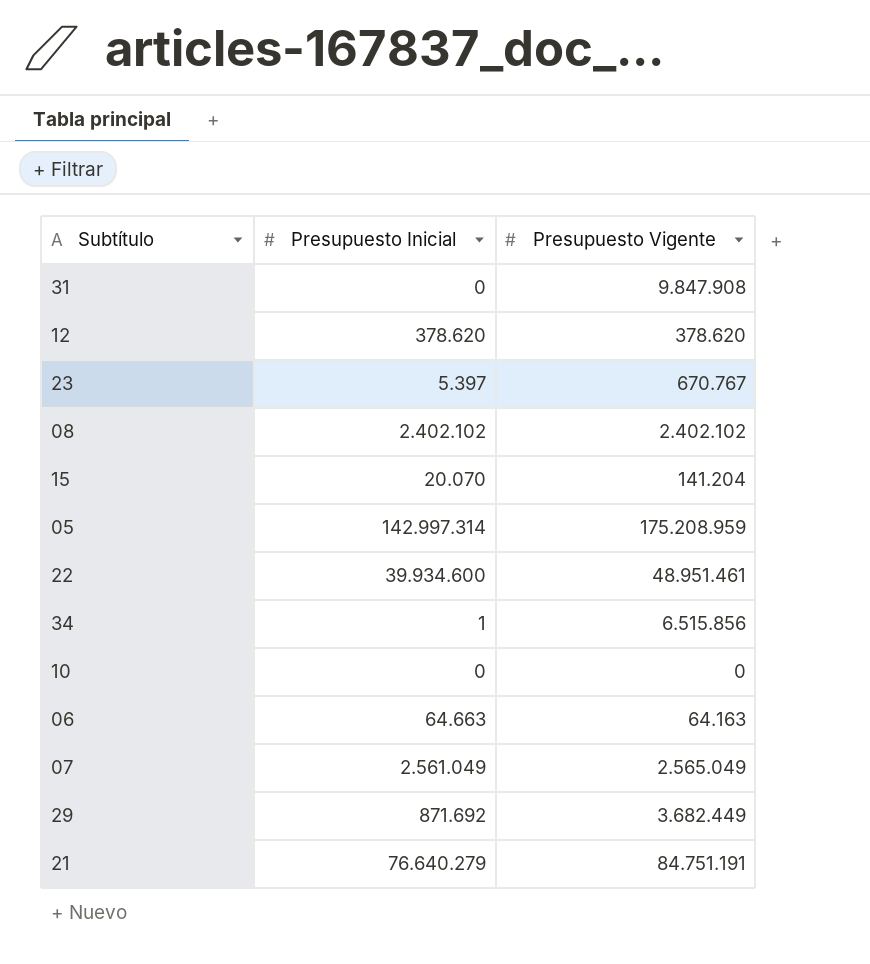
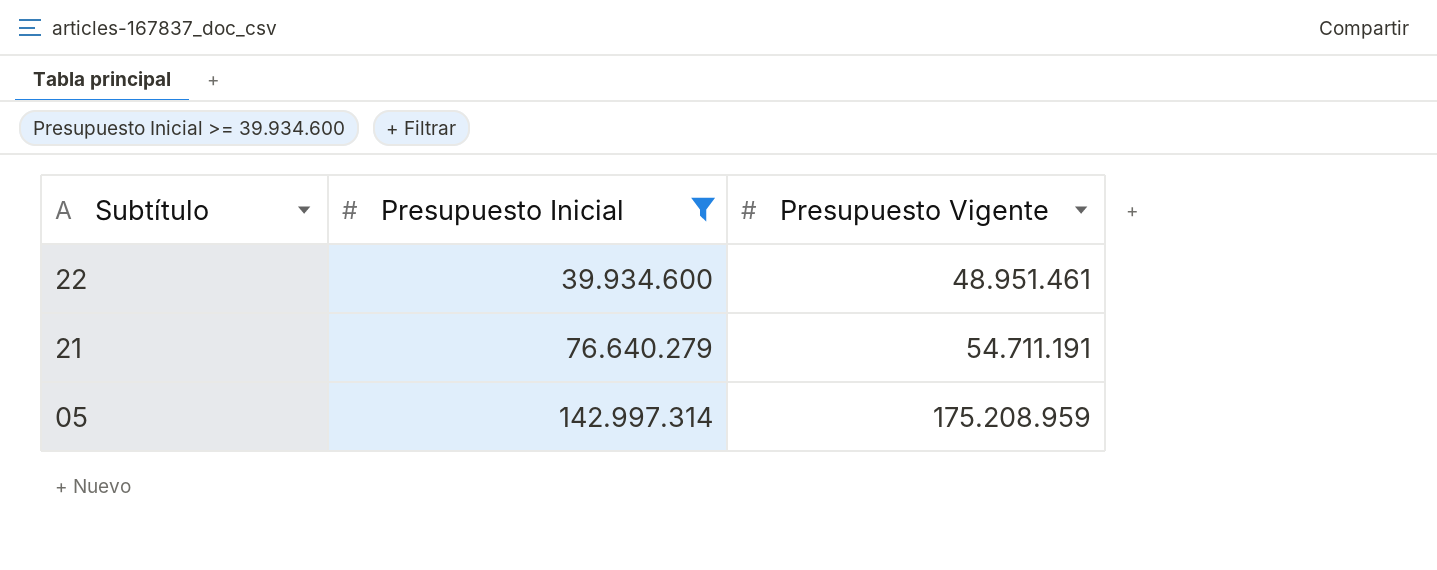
filter: none -> Presupuesto Inicial >= 39.934.600
row order: none -> Subtítulo descending
21 | Presupuesto Vigente: 84.751.191 -> 54.711.191

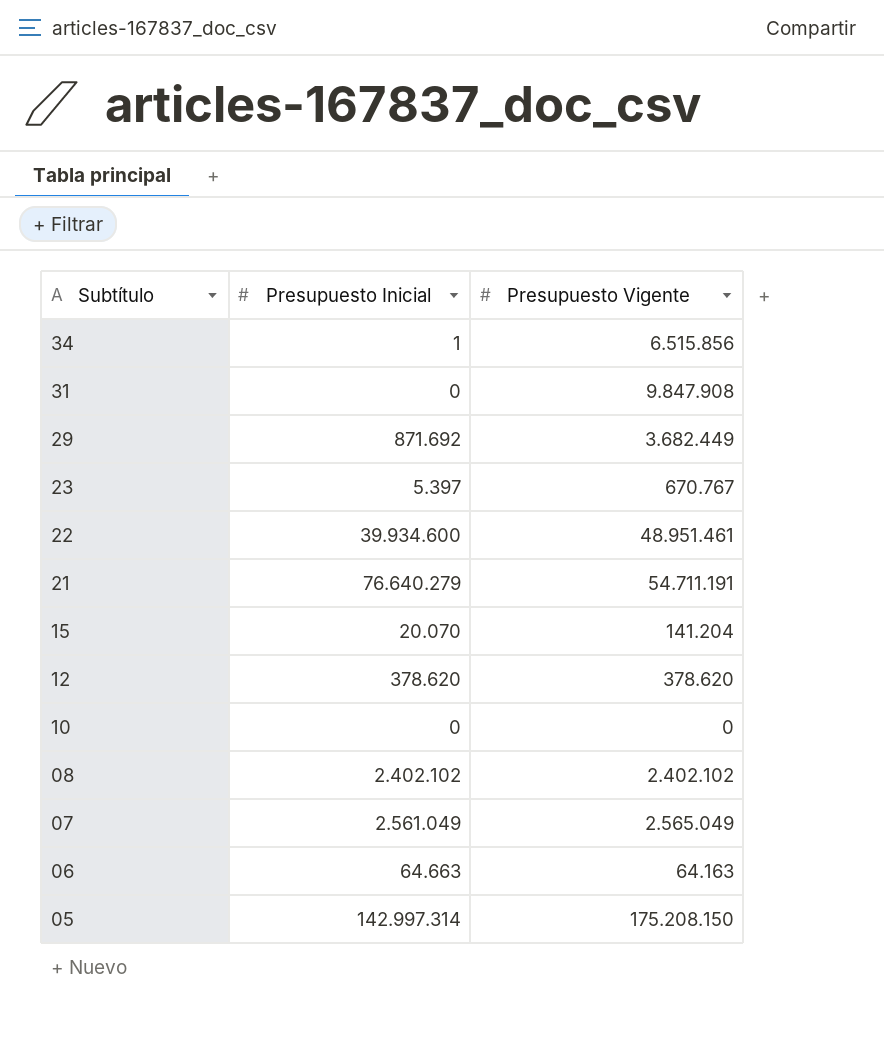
filter: Presupuesto Inicial >= 39.934.600 -> none
05 | Presupuesto Vigente: 175.208.959 -> 175.208.150

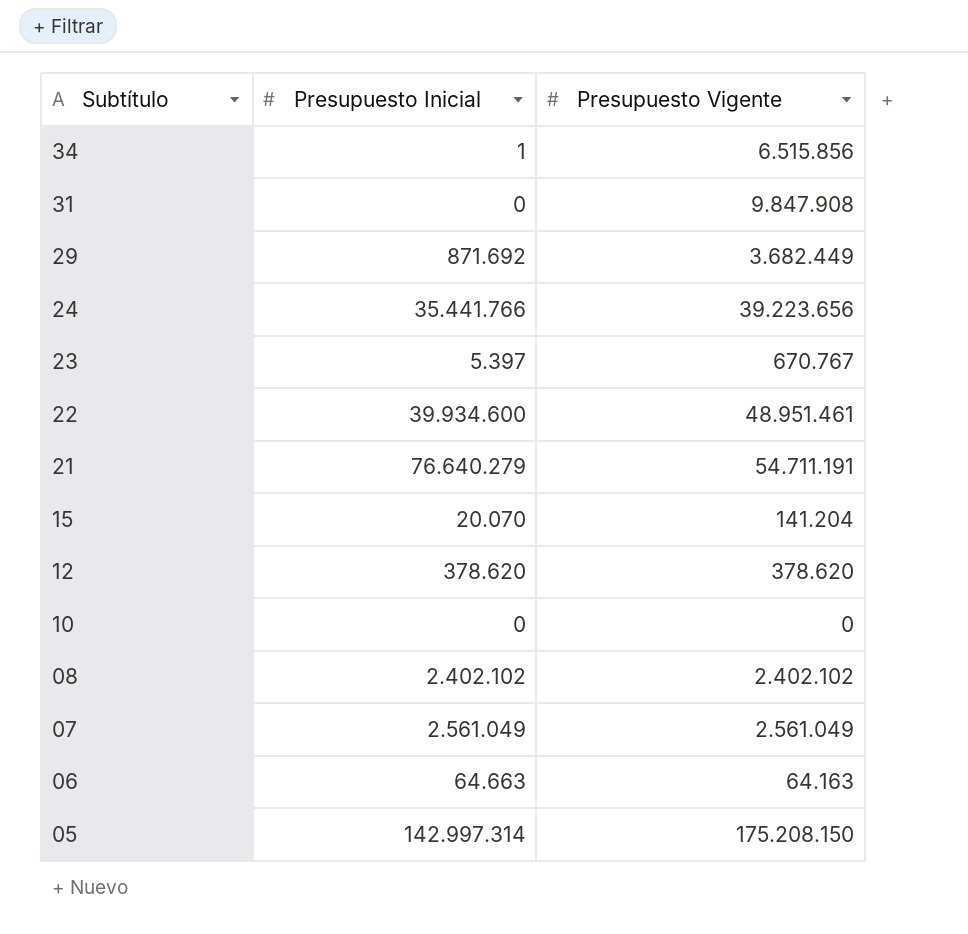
row 24: none -> 35.441.766 | 39.223.656
07 | Presupuesto Vigente: 2.565.049 -> 2.561.049

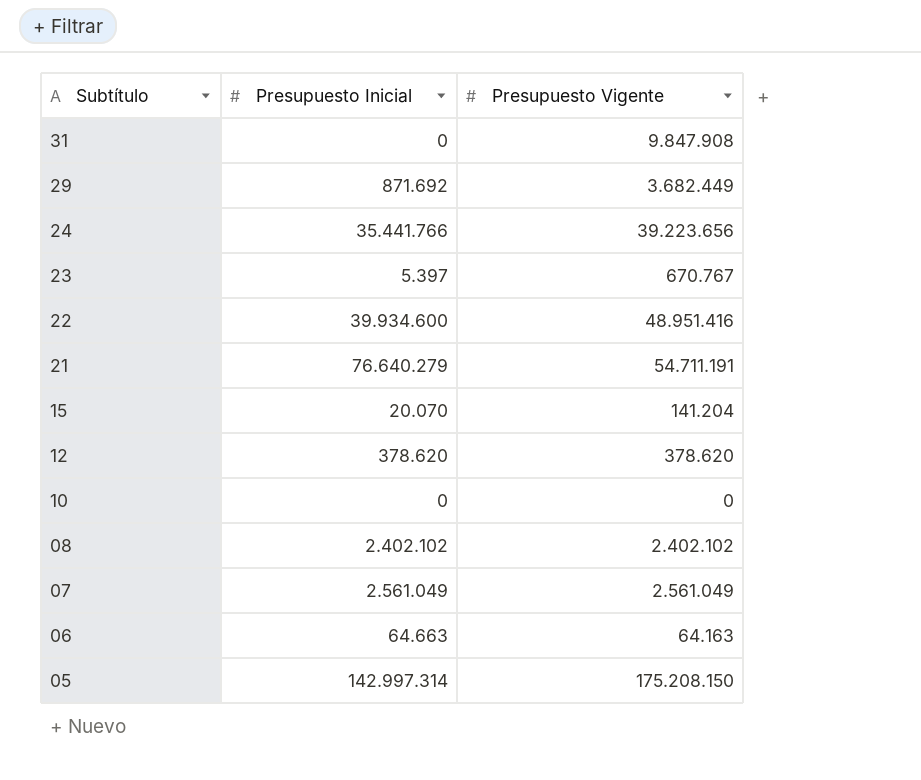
row 34: 1 | 6.515.856 -> none
22 | Presupuesto Vigente: 48.951.461 -> 48.951.416

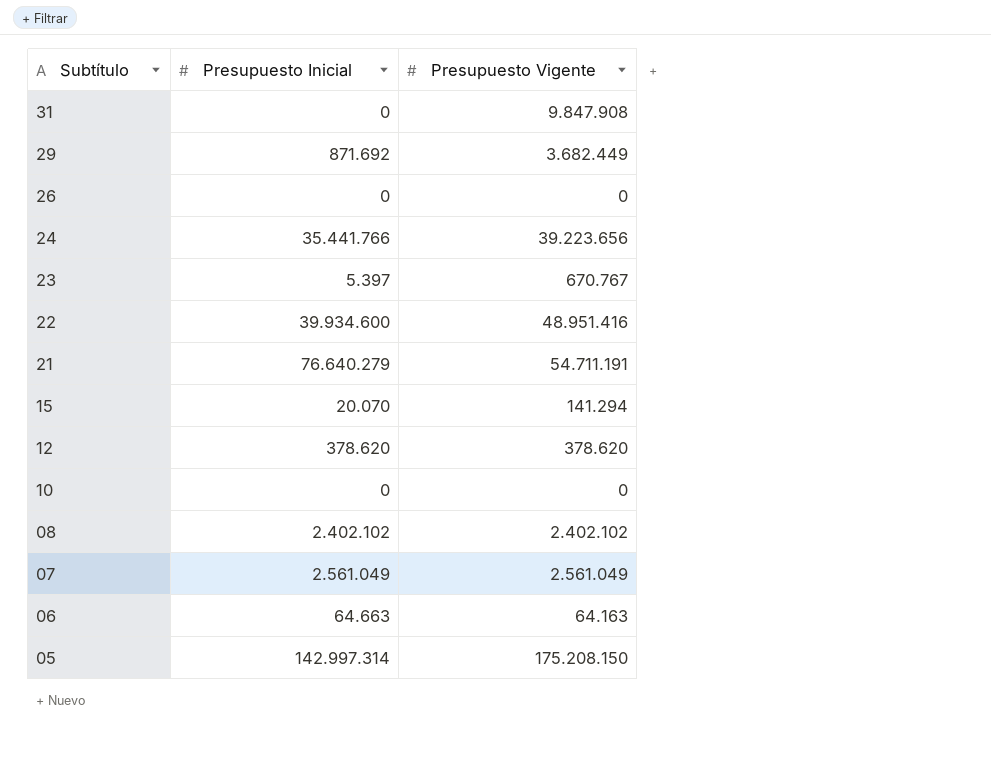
row 26: none -> 0 | 0
15 | Presupuesto Vigente: 141.204 -> 141.294

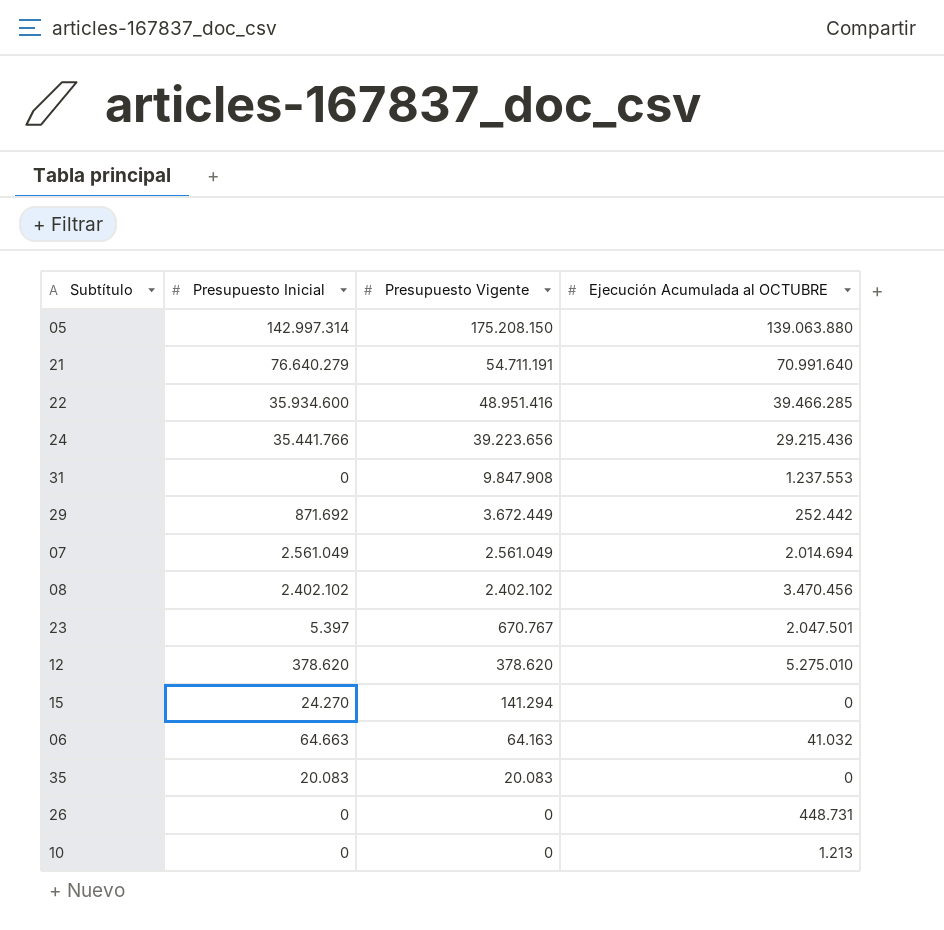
row order: Subtítulo descending -> Presupuesto Vigente descending
column Ejecución Acumulada al OCTUBRE | position: none -> 4
22 | Presupuesto Inicial: 39.934.600 -> 35.934.600
29 | Presupuesto Vigente: 3.682.449 -> 3.672.449
15 | Presupuesto Inicial: 20.070 -> 24.270
row 35: none -> 20.083 | 20.083 | 0

